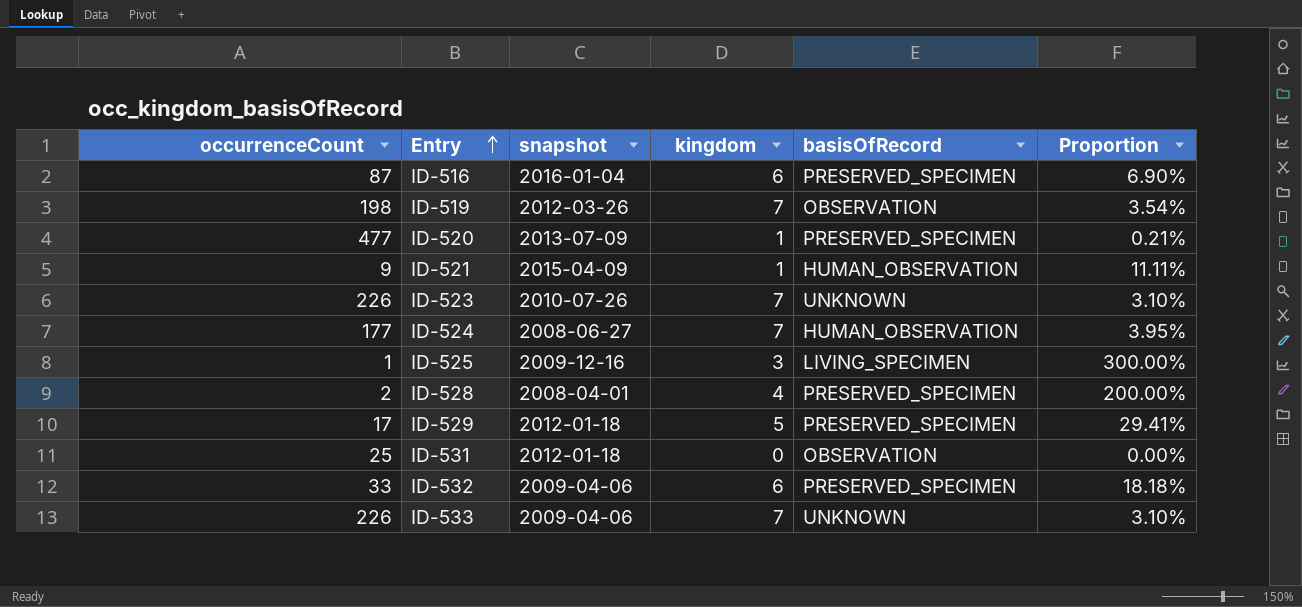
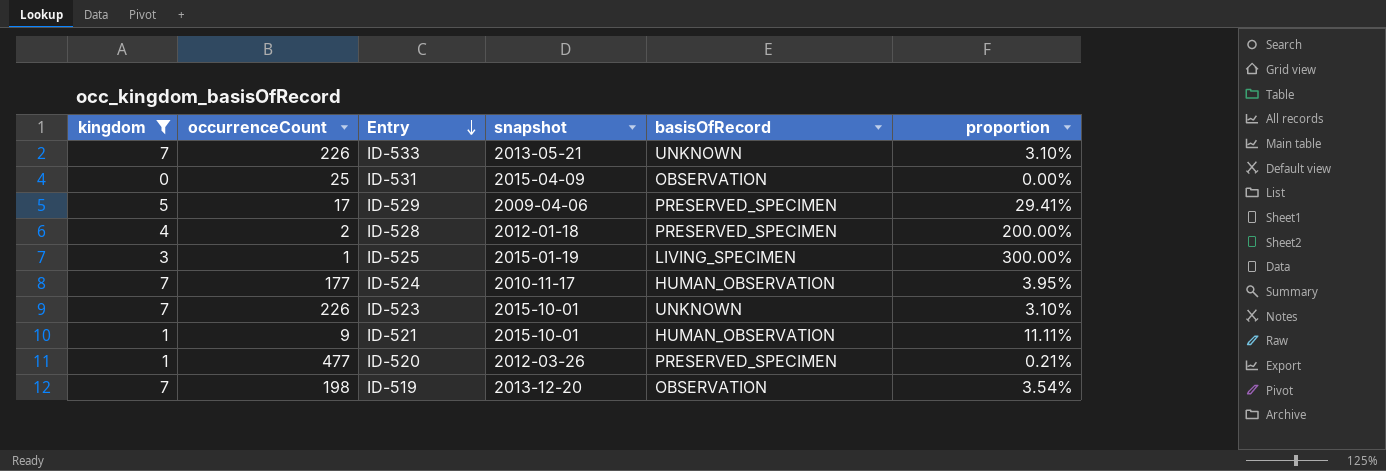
filter: none -> kingdom != 6
row order: Entry ascending -> Entry descending
column kingdom | position: 4 -> 1
column name: Proportion -> proportion
ID-533 | snapshot: 2009-04-06 -> 2013-05-21
ID-531 | snapshot: 2012-01-18 -> 2015-04-09
ID-529 | snapshot: 2012-01-18 -> 2009-04-06
ID-528 | snapshot: 2008-04-01 -> 2012-01-18
ID-525 | snapshot: 2009-12-16 -> 2015-01-19
ID-524 | snapshot: 2008-06-27 -> 2010-11-17
ID-523 | snapshot: 2010-07-26 -> 2015-10-01
ID-521 | snapshot: 2015-04-09 -> 2015-10-01
ID-520 | snapshot: 2013-07-09 -> 2012-03-26
ID-519 | snapshot: 2012-03-26 -> 2013-12-20

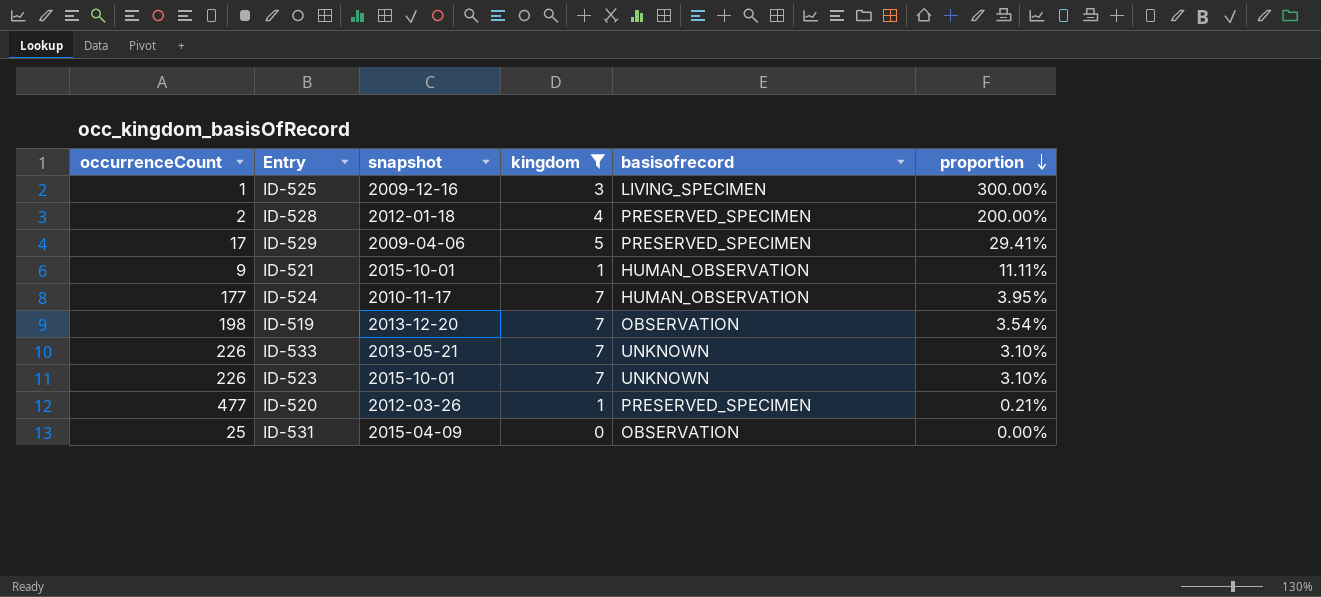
row order: Entry descending -> proportion descending
column kingdom | position: 1 -> 4
column name: basisOfRecord -> basisofrecord
ID-525 | snapshot: 2015-01-19 -> 2009-12-16

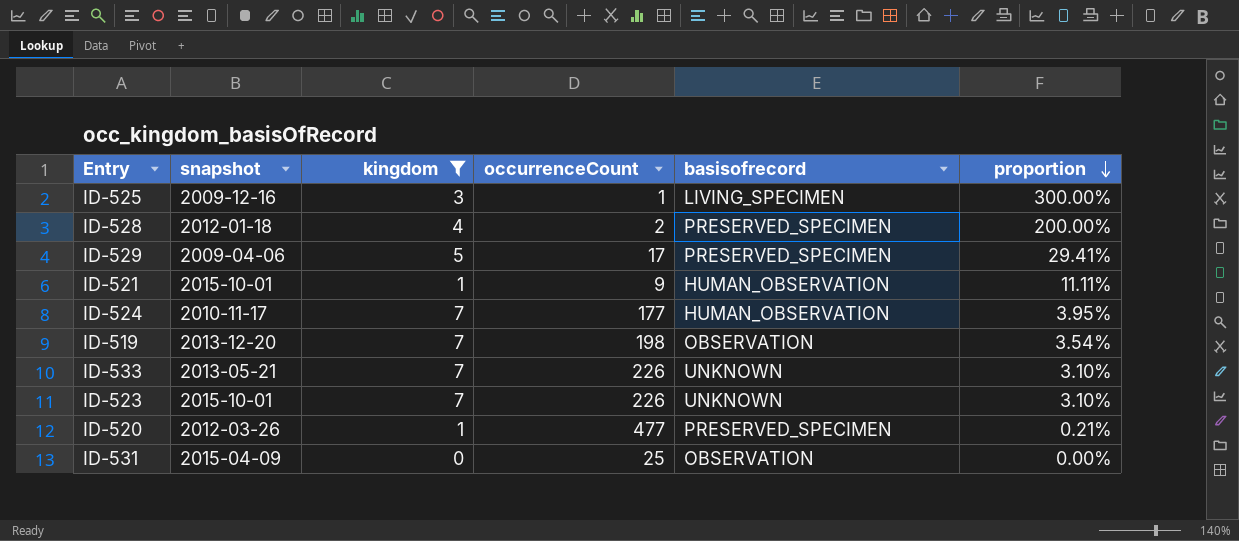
column occurrenceCount | position: 1 -> 4

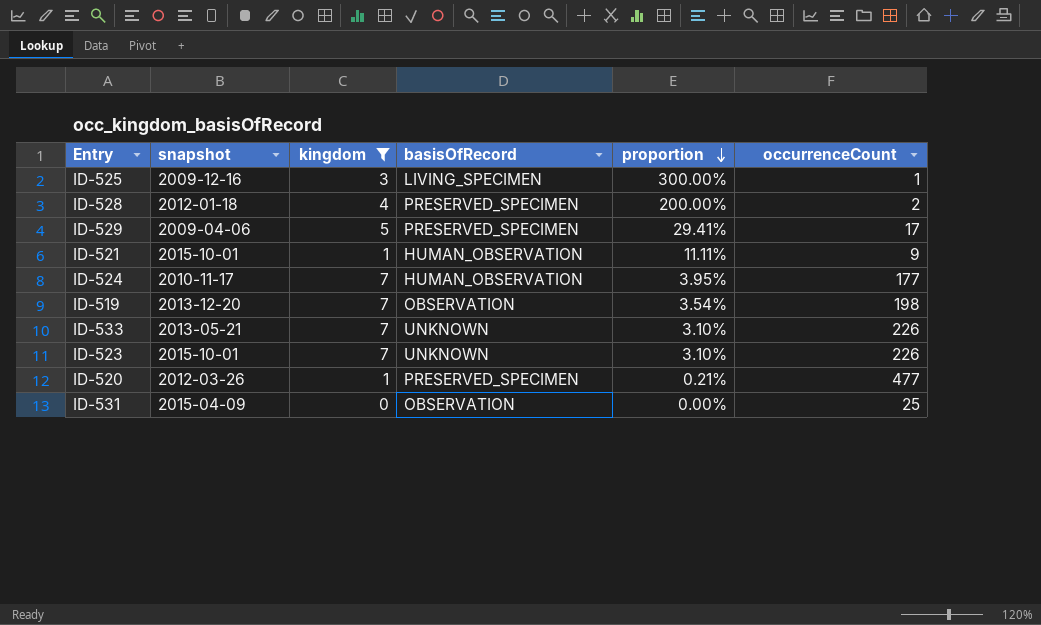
column name: basisofrecord -> basisOfRecord
column occurrenceCount | position: 4 -> 6

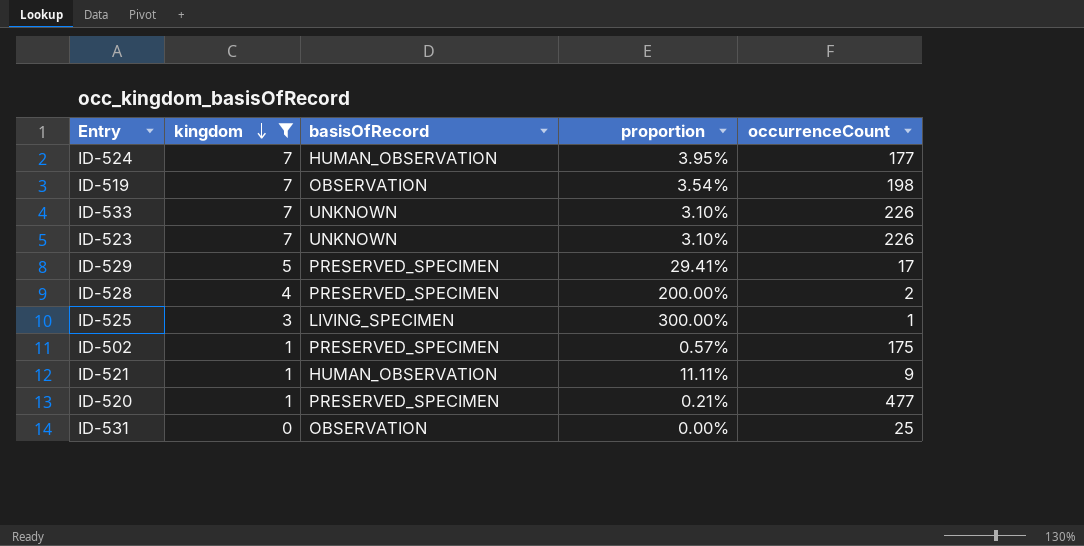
row order: proportion descending -> kingdom descending
column snapshot | position: 2 -> none
row ID-502: none -> 1 | PRESERVED_SPECIMEN | 0.57% | 175

